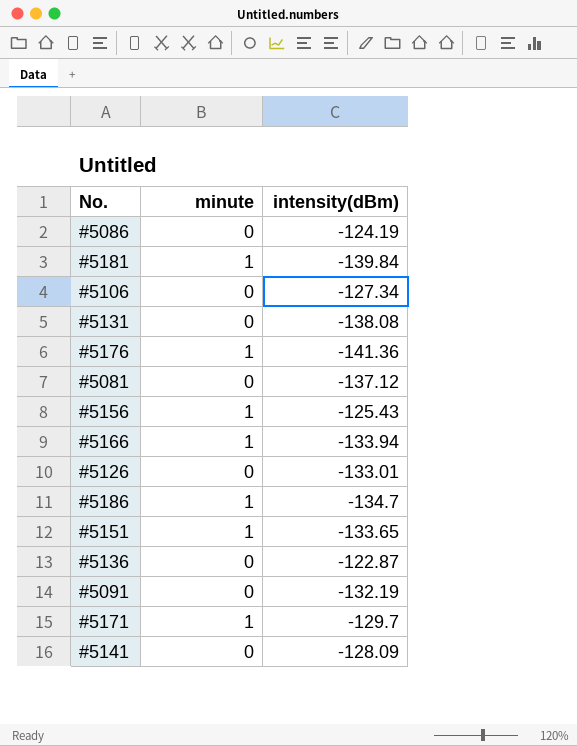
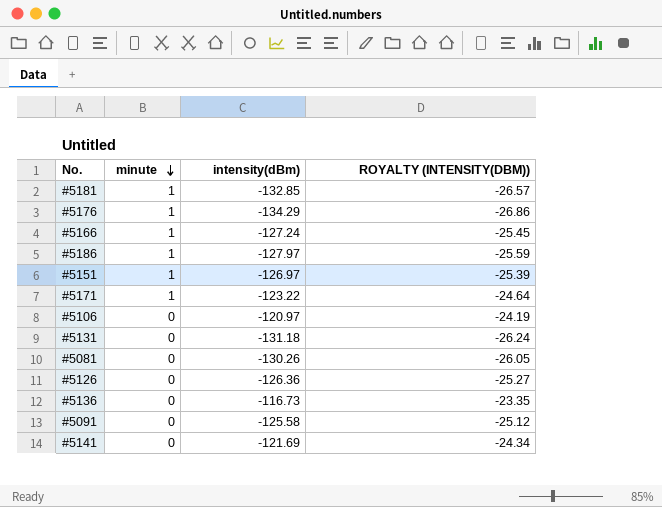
row order: none -> minute descending
column ROYALTY (INTENSITY(DBM)) | formula: none -> [intensity(dBm)] * 0.2
row #5086: 0 | -124.19 -> none
row #5156: 1 | -125.43 -> none
#5181 | intensity(dBm): -139.84 -> -132.85
#5176 | intensity(dBm): -141.36 -> -134.29
#5166 | intensity(dBm): -133.94 -> -127.24
#5186 | intensity(dBm): -134.7 -> -127.97
#5151 | intensity(dBm): -133.65 -> -126.97
#5171 | intensity(dBm): -129.7 -> -123.22
#5106 | intensity(dBm): -127.34 -> -120.97
#5131 | intensity(dBm): -138.08 -> -131.18
#5081 | intensity(dBm): -137.12 -> -130.26
#5126 | intensity(dBm): -133.01 -> -126.36
#5136 | intensity(dBm): -122.87 -> -116.73
#5091 | intensity(dBm): -132.19 -> -125.58
#5141 | intensity(dBm): -128.09 -> -121.69

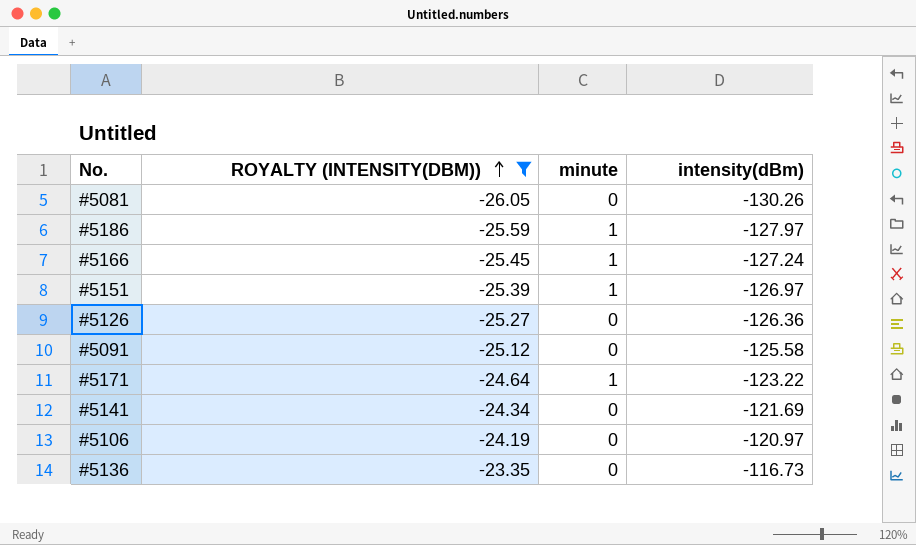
filter: none -> ROYALTY (INTENSITY(DBM)) >= -26.05
row order: minute descending -> ROYALTY (INTENSITY(DBM)) ascending
column ROYALTY (INTENSITY(DBM)) | position: 4 -> 2

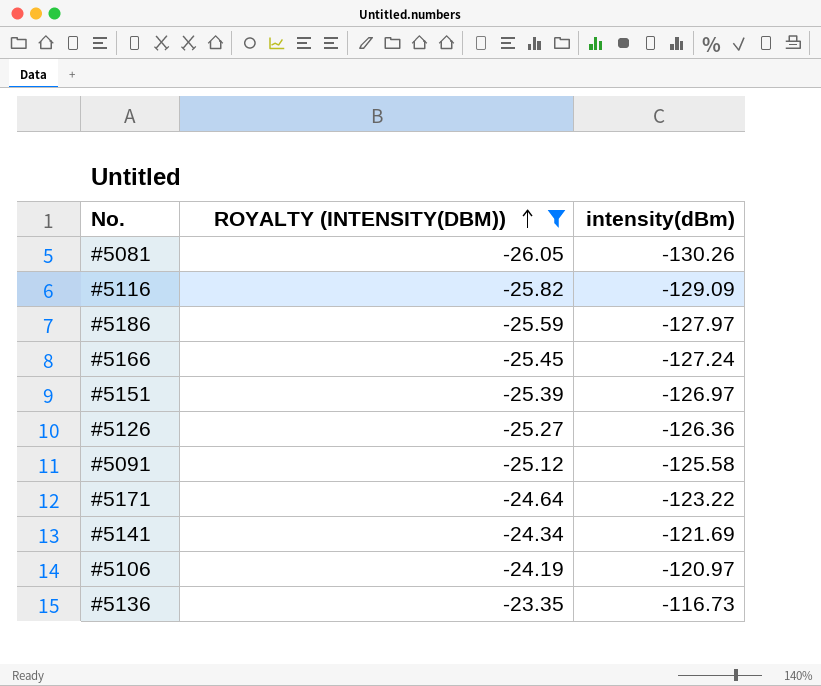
column minute | position: 3 -> none
row #5116: none -> -25.82 | -129.09

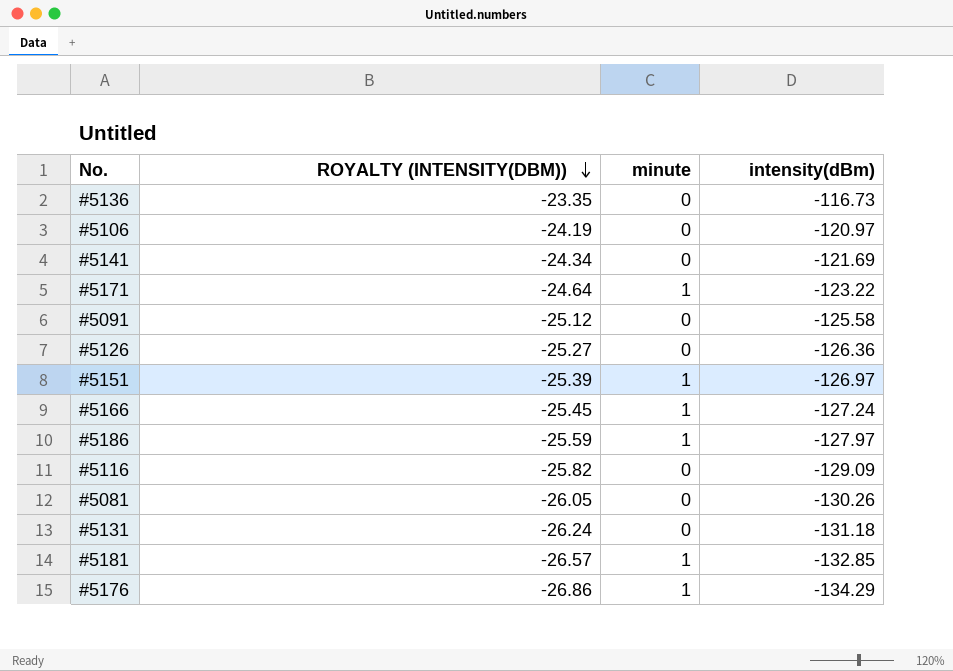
filter: ROYALTY (INTENSITY(DBM)) >= -26.05 -> none
row order: ROYALTY (INTENSITY(DBM)) ascending -> ROYALTY (INTENSITY(DBM)) descending
column minute | position: none -> 3

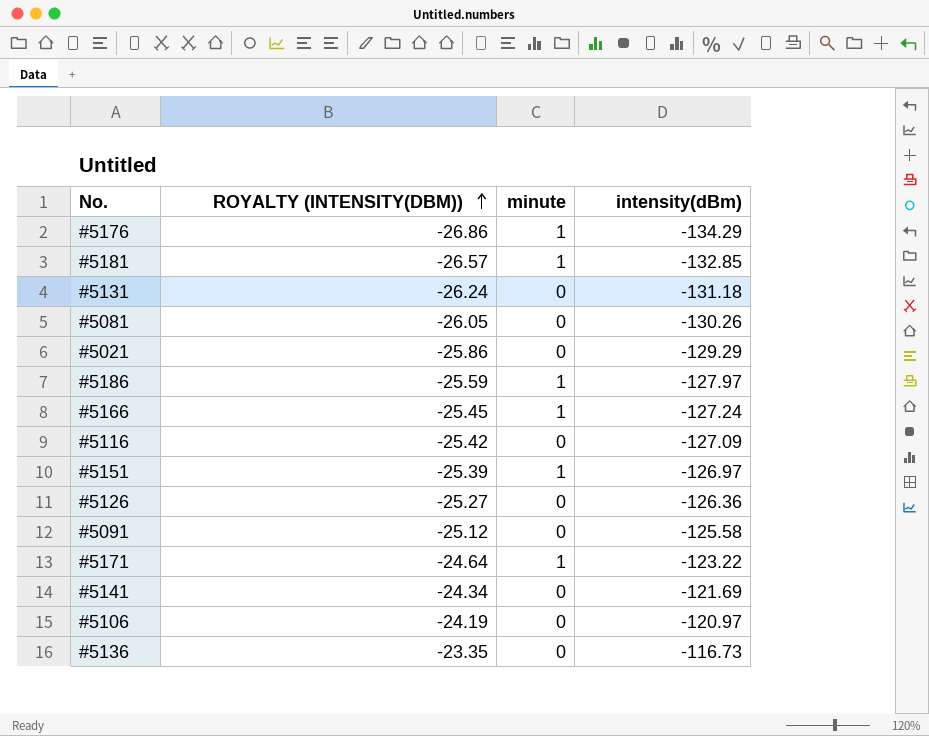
row order: ROYALTY (INTENSITY(DBM)) descending -> ROYALTY (INTENSITY(DBM)) ascending
row #5021: none -> -25.86 | 0 | -129.29
#5116 | ROYALTY (INTENSITY(DBM)): -25.82 -> -25.42
#5116 | intensity(dBm): -129.09 -> -127.09

